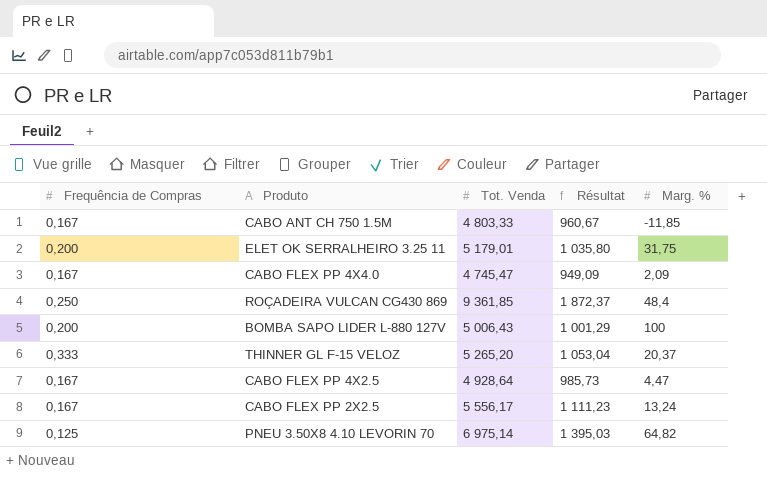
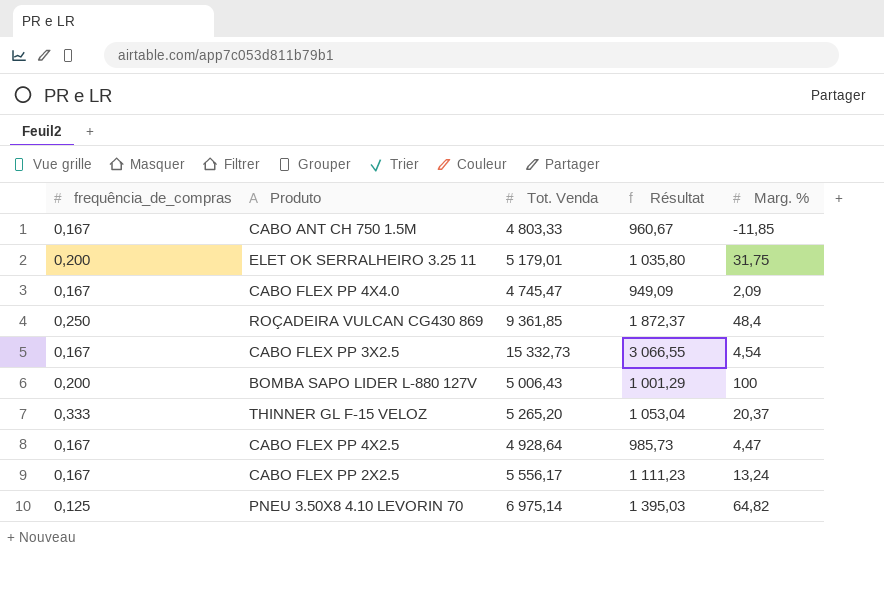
column name: Frequência de Compras -> frequência_de_compras
row CABO FLEX PP 3X2.5: none -> 0,167 | 15 332,73 | 3 066,55 | 4,54

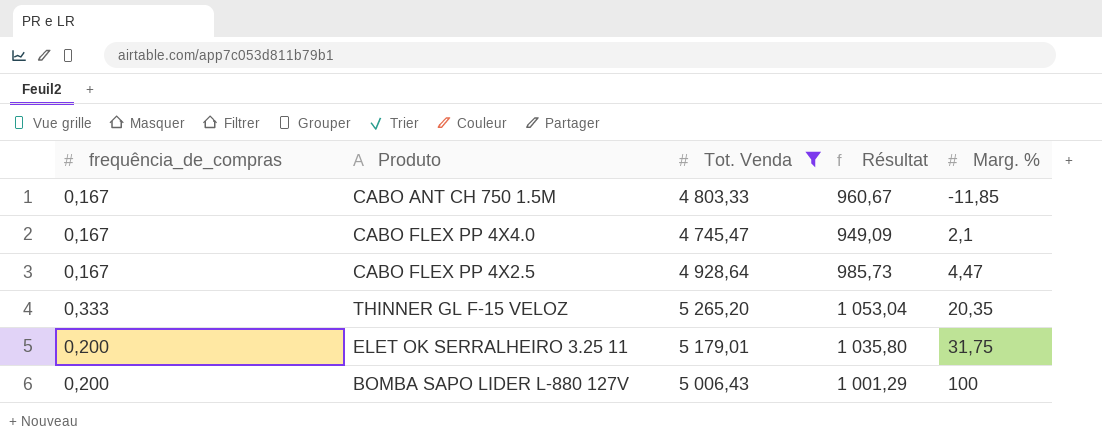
filter: none -> Tot. Venda <= 5 265,20
row order: none -> Marg. % ascending
CABO FLEX PP 4X4.0 | Marg. %: 2,09 -> 2,1
THINNER GL F-15 VELOZ | Marg. %: 20,37 -> 20,35

